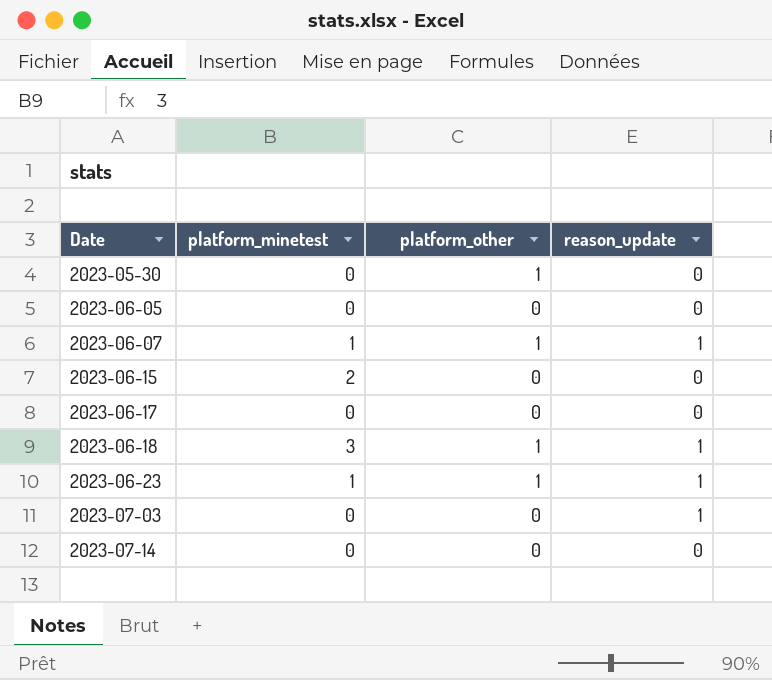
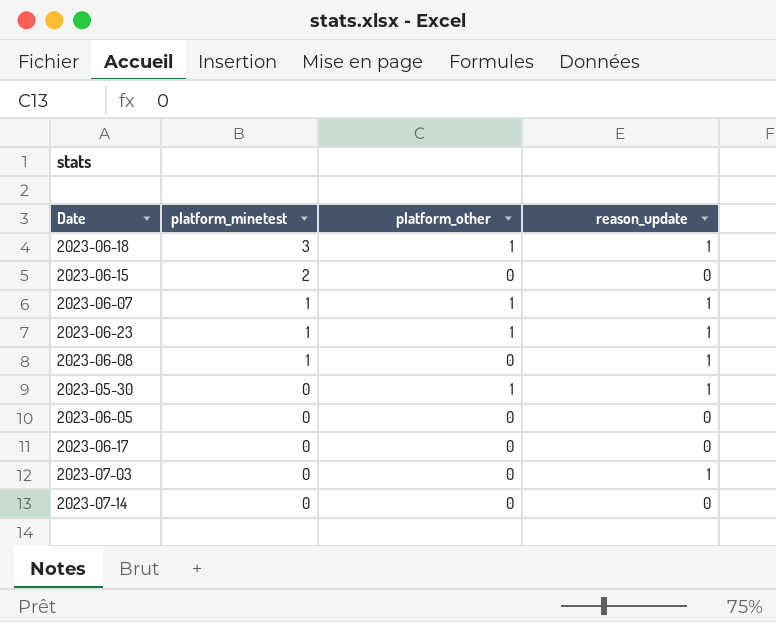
row order: Date ascending -> platform_minetest descending
row 2023-06-08: none -> 1 | 0 | 1
2023-05-30 | reason_update: 0 -> 1

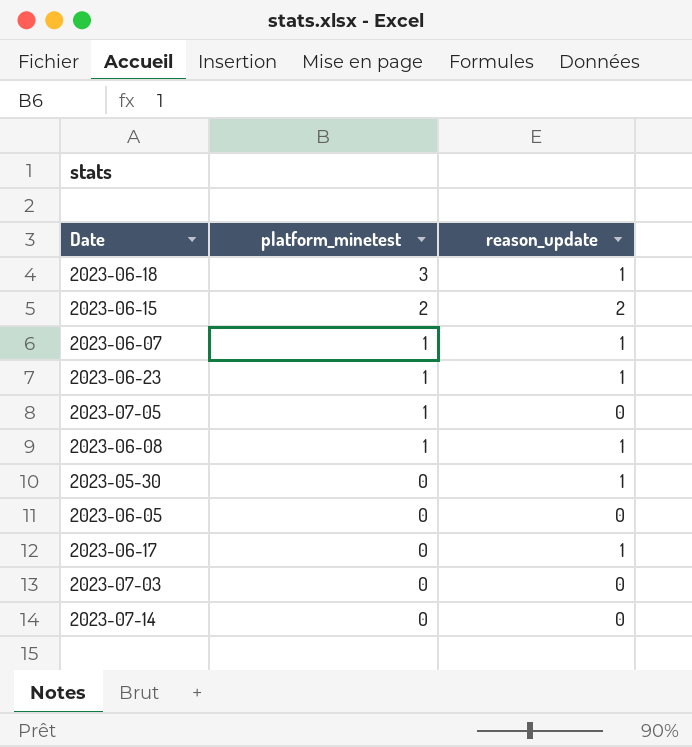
column platform_other | position: 3 -> none
2023-06-15 | reason_update: 0 -> 2
row 2023-07-05: none -> 1 | 0
2023-06-17 | reason_update: 0 -> 1
2023-07-03 | reason_update: 1 -> 0

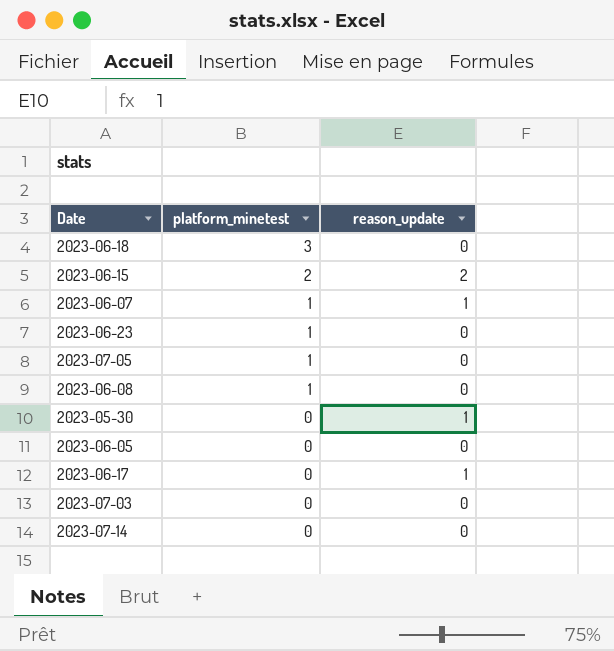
2023-06-18 | reason_update: 1 -> 0
2023-06-23 | reason_update: 1 -> 0
2023-06-08 | reason_update: 1 -> 0

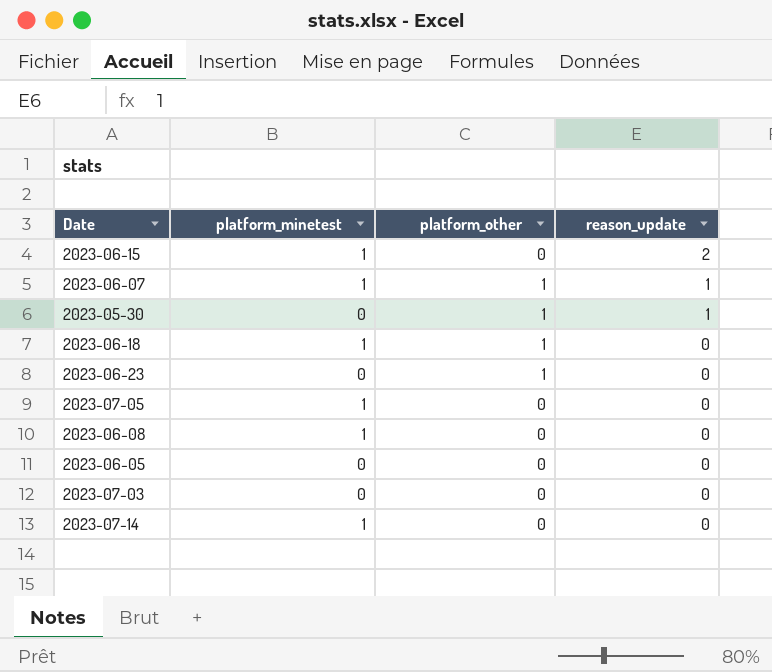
row order: platform_minetest descending -> reason_update descending
column platform_other | position: none -> 3
row 2023-06-17: 0 | 1 -> none
2023-06-15 | platform_minetest: 2 -> 1
2023-06-18 | platform_minetest: 3 -> 1
2023-06-23 | platform_minetest: 1 -> 0
2023-07-14 | platform_minetest: 0 -> 1

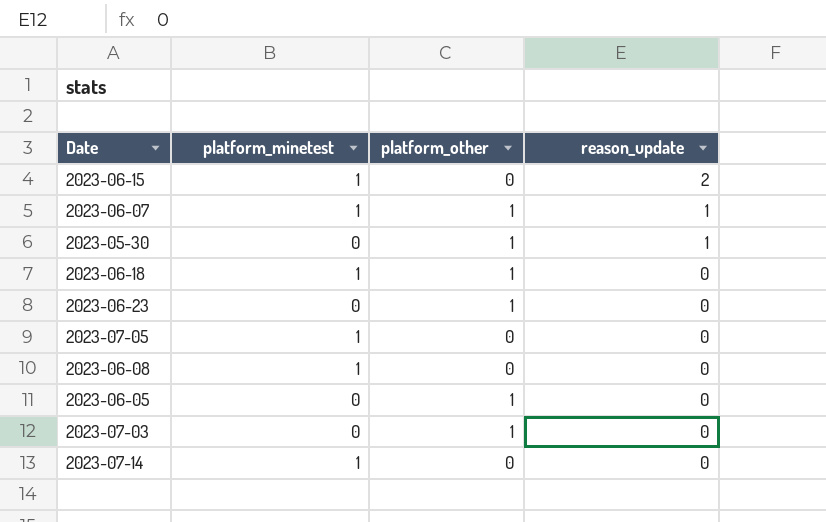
2023-06-05 | platform_other: 0 -> 1
2023-07-03 | platform_other: 0 -> 1

